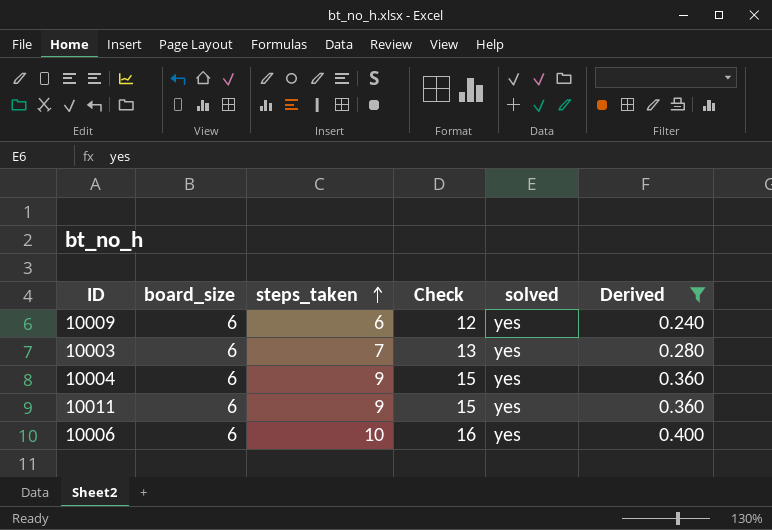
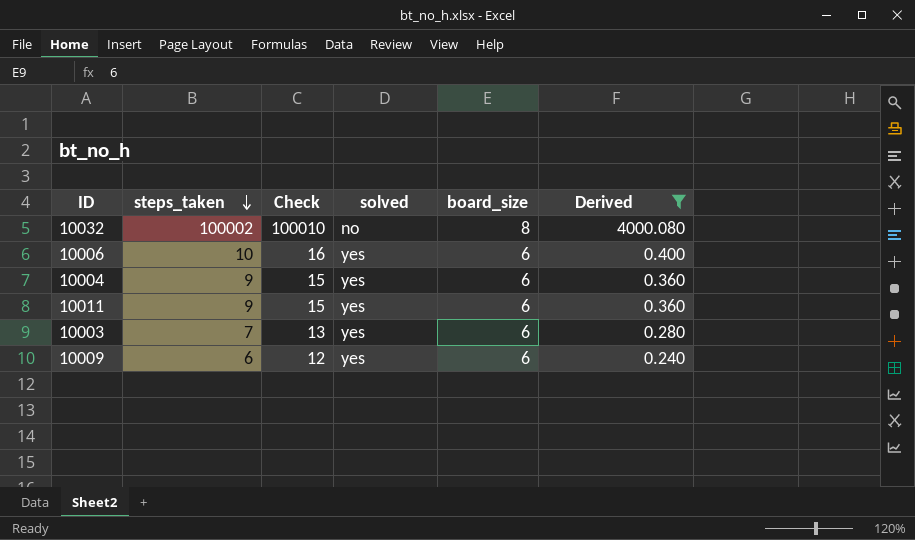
row order: steps_taken ascending -> steps_taken descending
column board_size | position: 2 -> 5
row 10032: none -> 100002 | 100010 | no | 8 | 4000.080

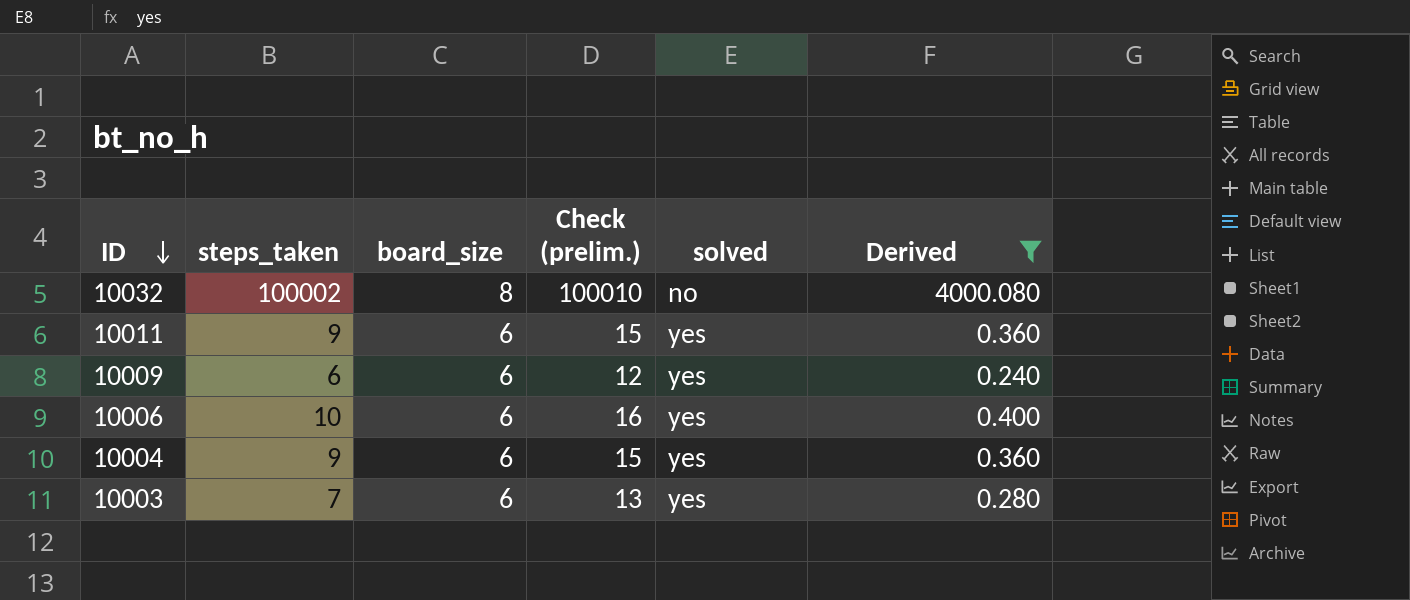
row order: steps_taken descending -> ID descending
column board_size | position: 5 -> 3
column name: Check -> Check (prelim.)

